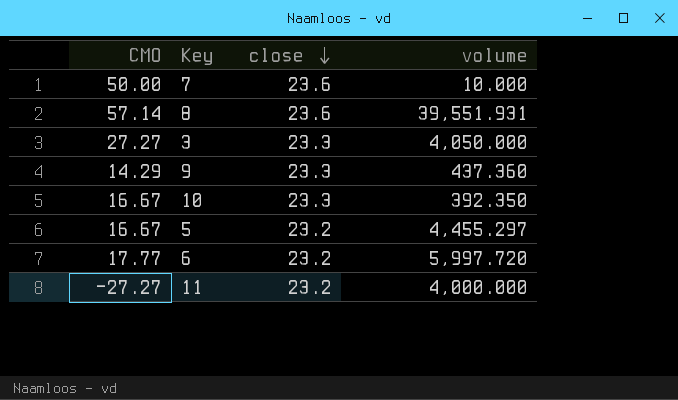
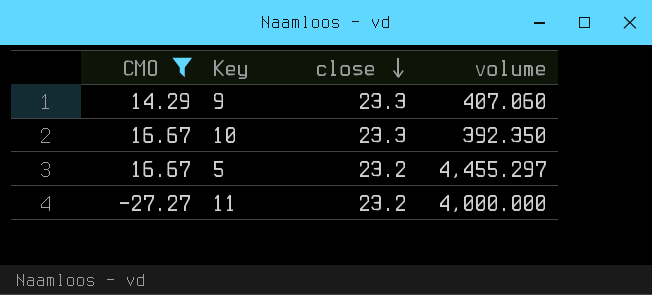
filter: none -> CMO <= 16.67
9 | volume: 437.360 -> 407.060

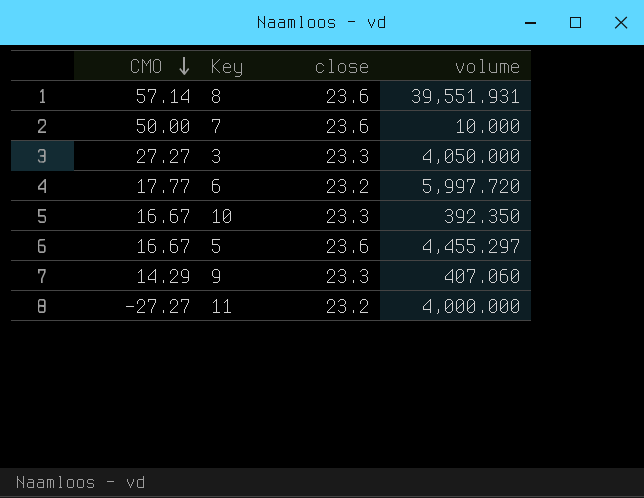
filter: CMO <= 16.67 -> none
row order: close descending -> CMO descending
5 | close: 23.2 -> 23.6

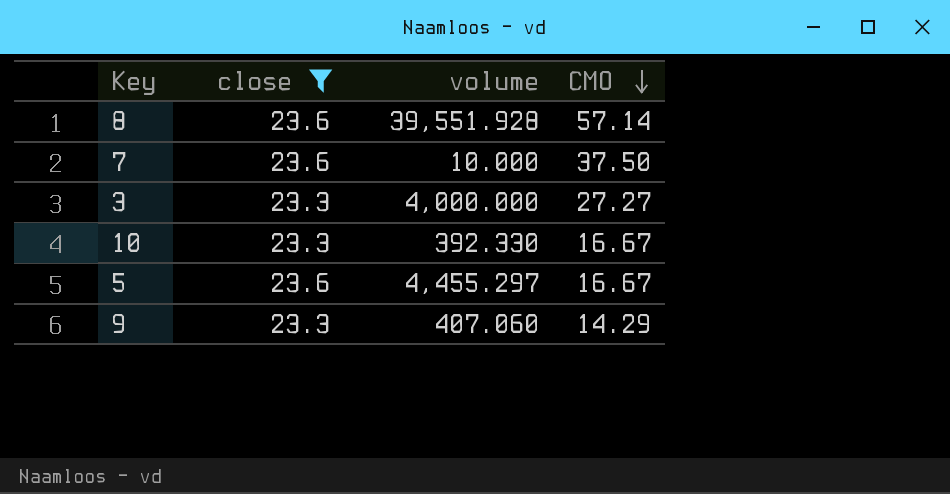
filter: none -> close != 23.2
column CMO | position: 1 -> 4
8 | volume: 39,551.931 -> 39,551.928
7 | CMO: 50.00 -> 37.50
3 | volume: 4,050.000 -> 4,000.000
10 | volume: 392.350 -> 392.330

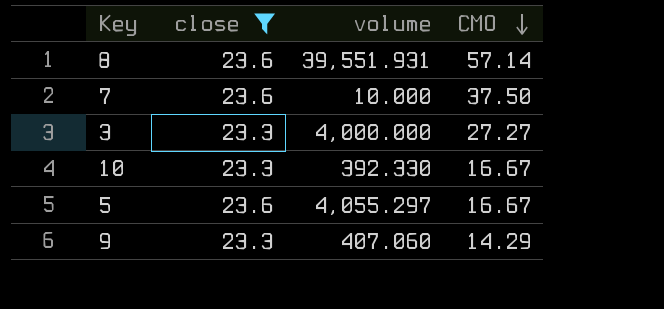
8 | volume: 39,551.928 -> 39,551.931
5 | volume: 4,455.297 -> 4,055.297

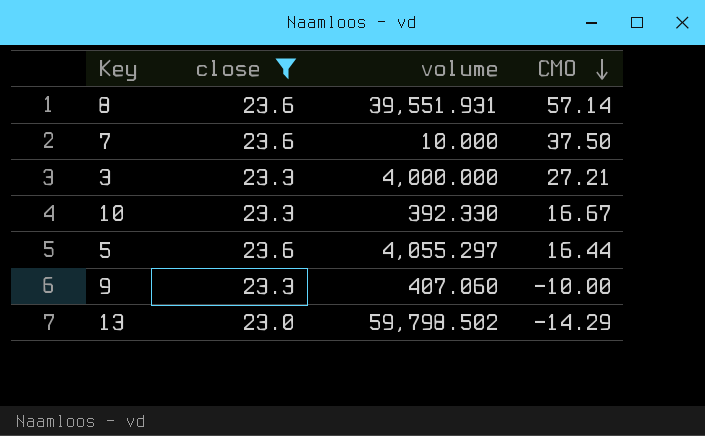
3 | CMO: 27.27 -> 27.21
5 | CMO: 16.67 -> 16.44
9 | CMO: 14.29 -> -10.00
row 13: none -> 23.0 | 59,798.502 | -14.29

